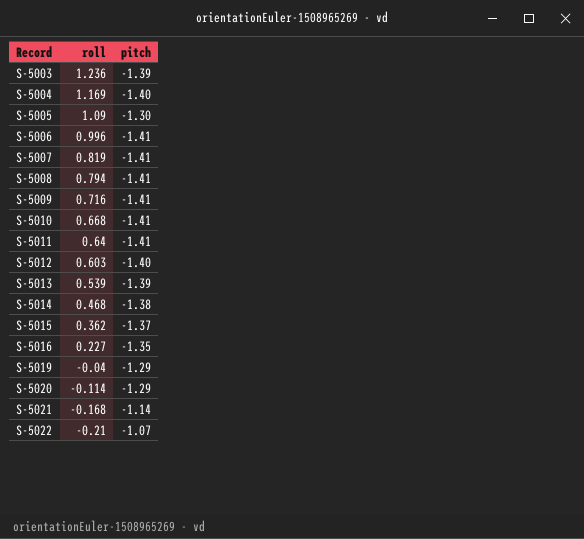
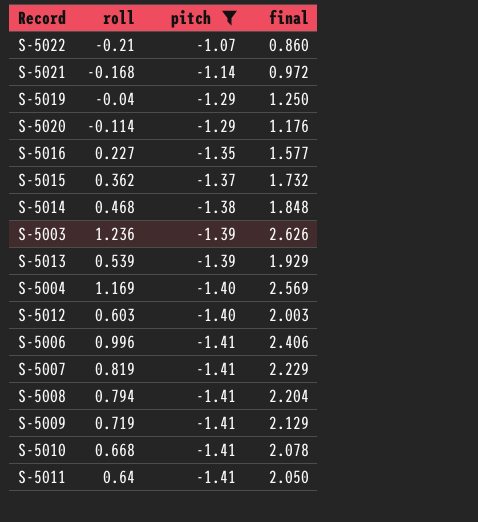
filter: none -> pitch != -1.30
row order: Record ascending -> pitch descending
column final | formula: none -> [roll] - [pitch]
S-5009 | roll: 0.716 -> 0.719

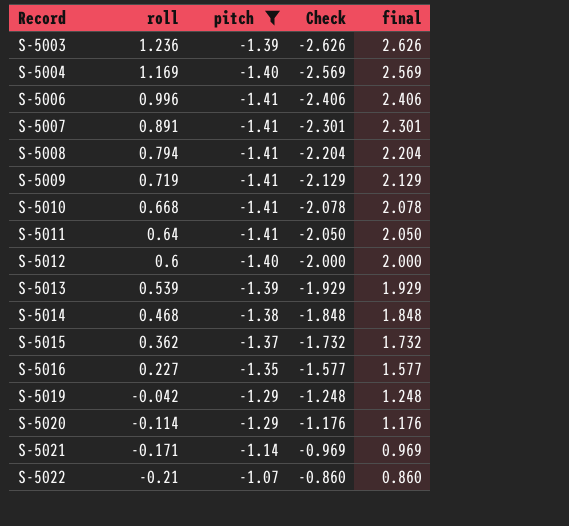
row order: pitch descending -> Record ascending
column Check | formula: none -> [pitch] - [roll]
S-5007 | roll: 0.819 -> 0.891
S-5007 | final: 2.229 -> 2.301
S-5012 | roll: 0.603 -> 0.6
S-5012 | final: 2.003 -> 2.000
S-5019 | roll: -0.04 -> -0.042
S-5019 | final: 1.250 -> 1.248
S-5021 | roll: -0.168 -> -0.171
S-5021 | final: 0.972 -> 0.969

